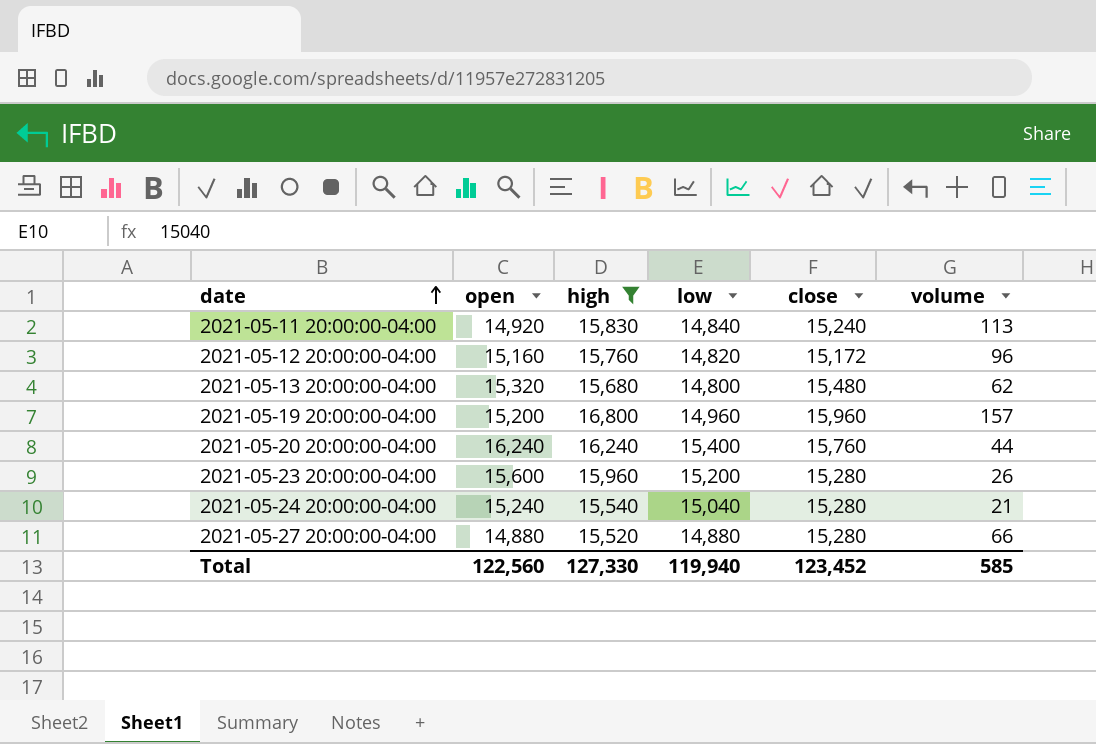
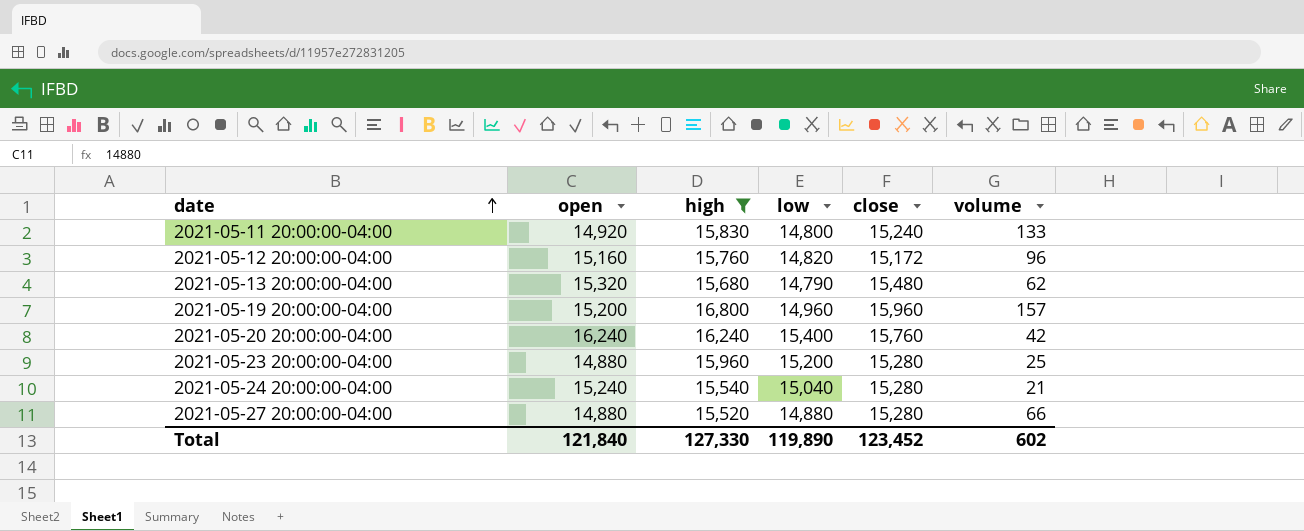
2021-05-11 20:00:00-04:00 | low: 14,840 -> 14,800
2021-05-11 20:00:00-04:00 | volume: 113 -> 133
2021-05-13 20:00:00-04:00 | low: 14,800 -> 14,790
2021-05-20 20:00:00-04:00 | volume: 44 -> 42
2021-05-23 20:00:00-04:00 | open: 15,600 -> 14,880
2021-05-23 20:00:00-04:00 | volume: 26 -> 25
Total | open: 122,560 -> 121,840
Total | low: 119,940 -> 119,890
Total | volume: 585 -> 602

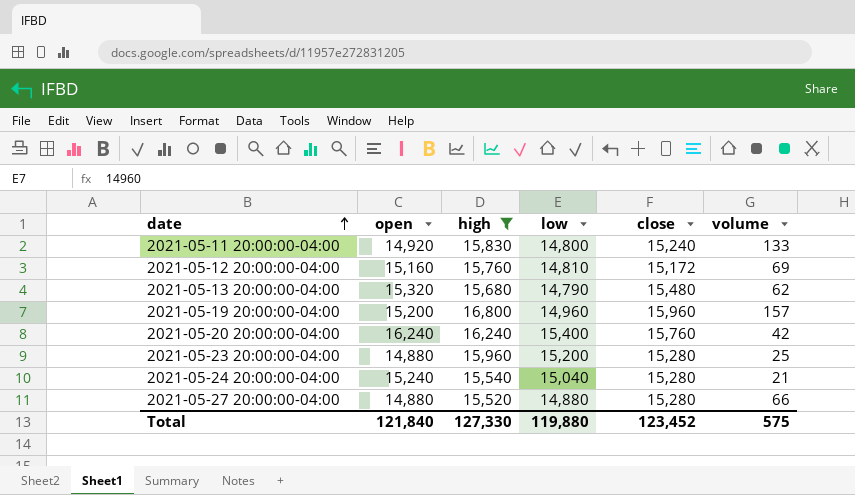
2021-05-12 20:00:00-04:00 | low: 14,820 -> 14,810
2021-05-12 20:00:00-04:00 | volume: 96 -> 69
Total | low: 119,890 -> 119,880
Total | volume: 602 -> 575

